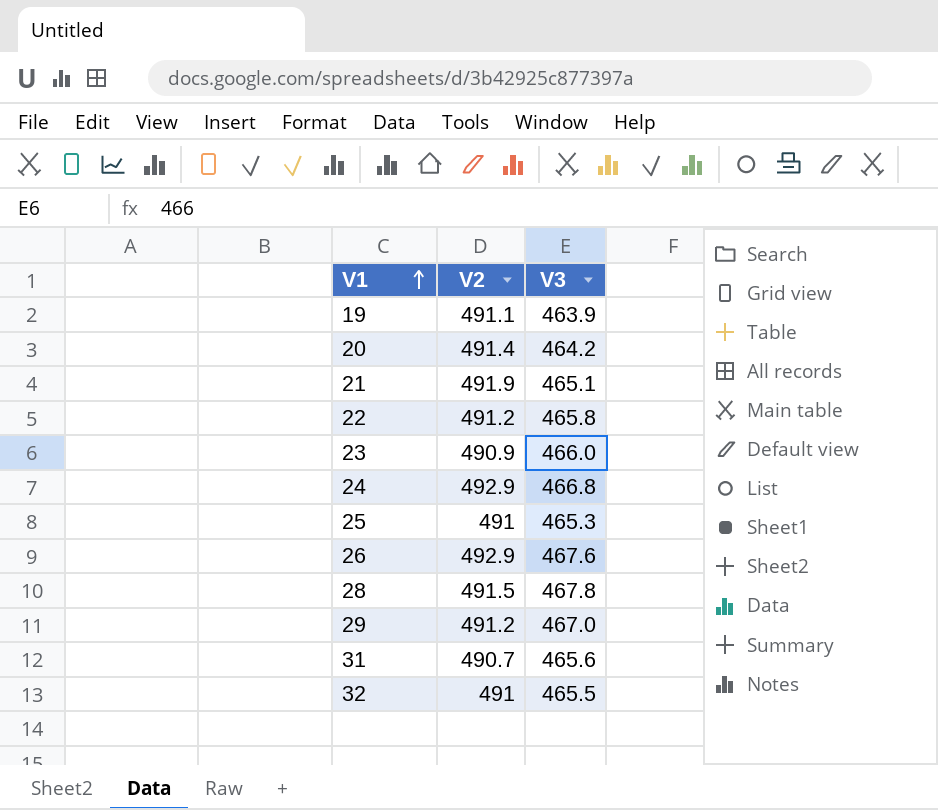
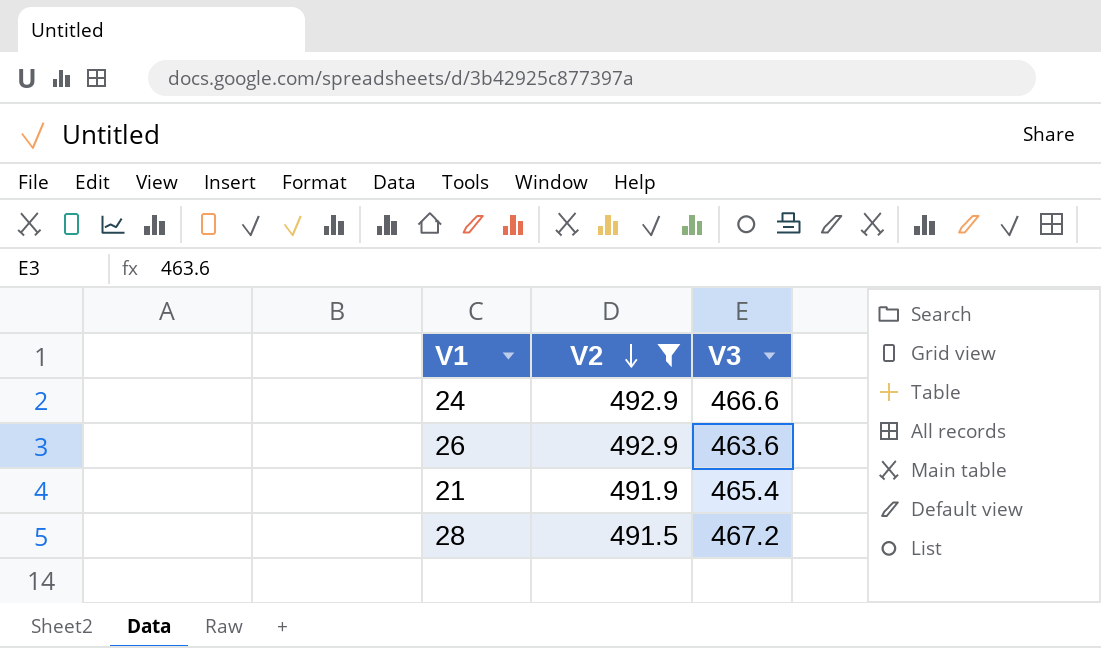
filter: none -> V2 >= 491.5
row order: V1 ascending -> V2 descending
24 | V3: 466.8 -> 466.6
26 | V3: 467.6 -> 463.6
21 | V3: 465.1 -> 465.4
28 | V3: 467.8 -> 467.2

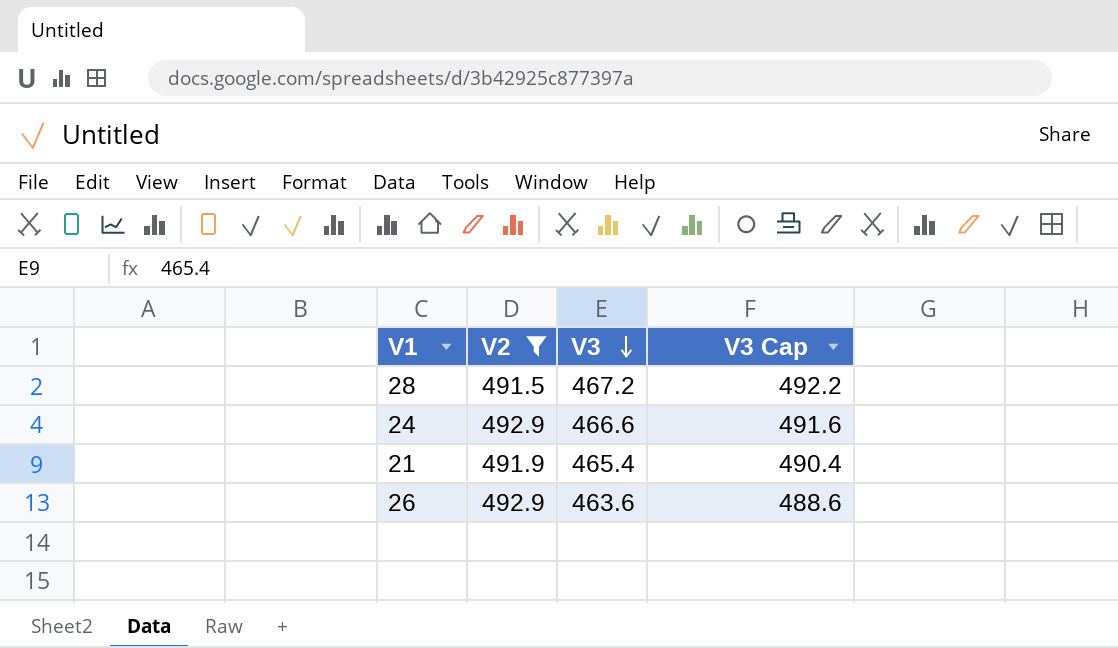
row order: V2 descending -> V3 descending
column V3 Cap | formula: none -> [V3] + 25

